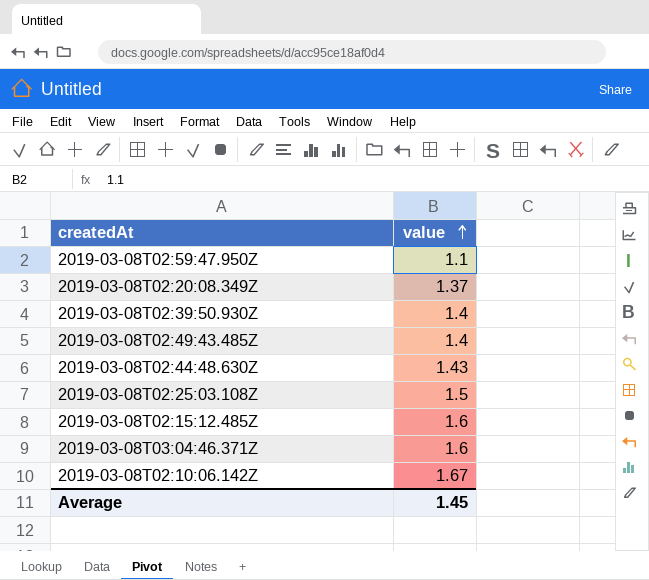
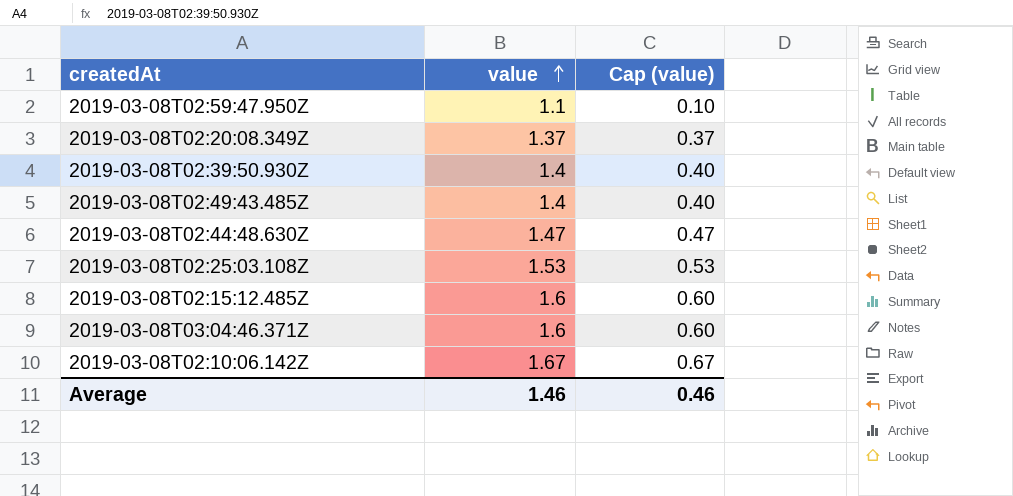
column Cap (value) | formula: none -> [value] - 1
2019-03-08T02:44:48.630Z | value: 1.43 -> 1.47
2019-03-08T02:25:03.108Z | value: 1.5 -> 1.53
Average | value: 1.45 -> 1.46

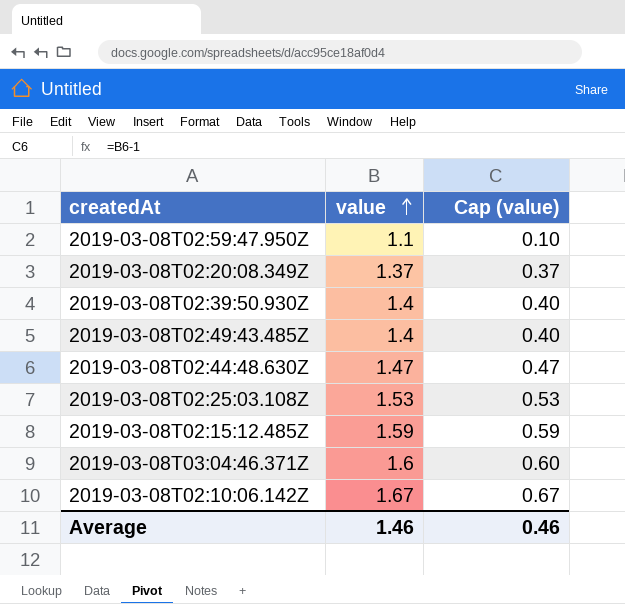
2019-03-08T02:15:12.485Z | value: 1.6 -> 1.59
2019-03-08T02:15:12.485Z | Cap (value): 0.60 -> 0.59

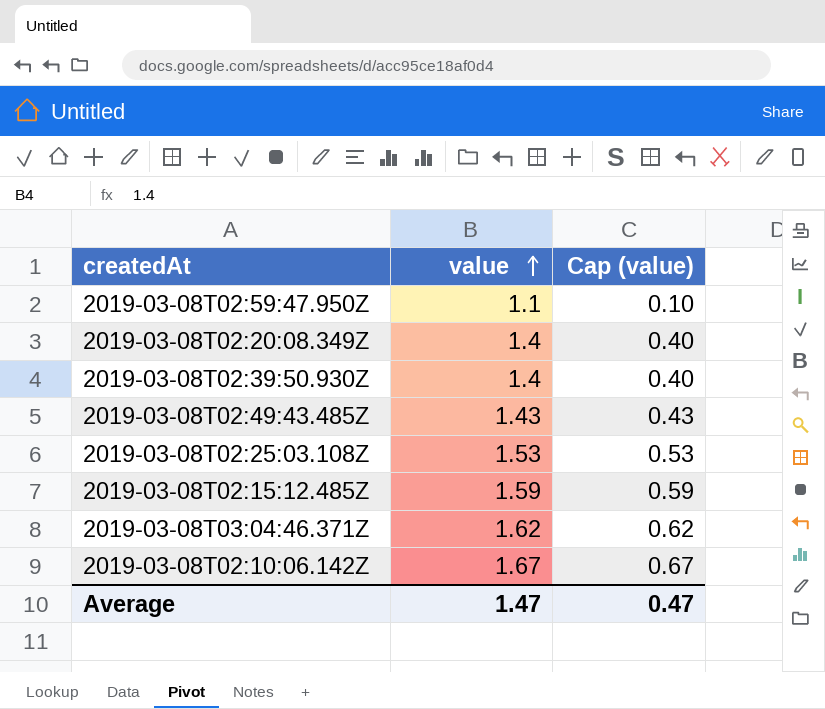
row 2019-03-08T02:44:48.630Z: 1.47 | 0.47 -> none
2019-03-08T02:20:08.349Z | value: 1.37 -> 1.4
2019-03-08T02:20:08.349Z | Cap (value): 0.37 -> 0.40
2019-03-08T02:49:43.485Z | value: 1.4 -> 1.43
2019-03-08T02:49:43.485Z | Cap (value): 0.40 -> 0.43
2019-03-08T03:04:46.371Z | value: 1.6 -> 1.62
2019-03-08T03:04:46.371Z | Cap (value): 0.60 -> 0.62
Average | value: 1.46 -> 1.47
Average | Cap (value): 0.46 -> 0.47

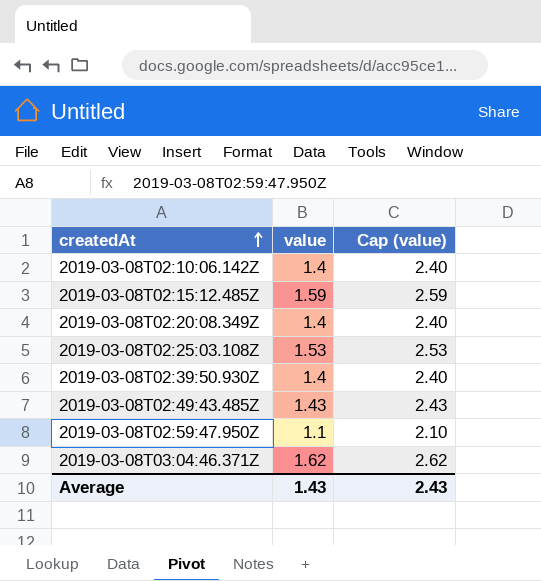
row order: value ascending -> createdAt ascending
column Cap (value) | formula: [value] - 1 -> [value] + 1
2019-03-08T02:10:06.142Z | value: 1.67 -> 1.4
Average | value: 1.47 -> 1.43
Average | Cap (value): 0.47 -> 2.43

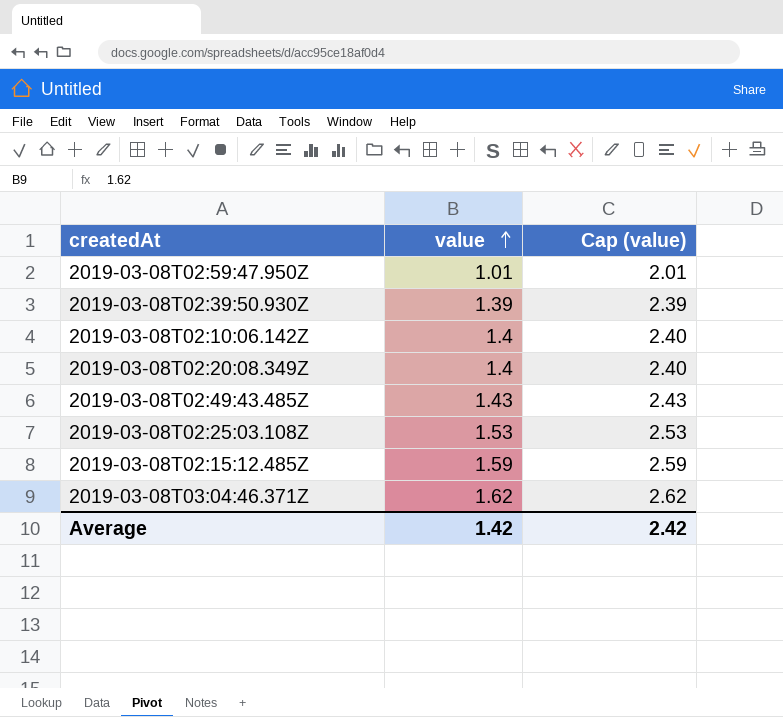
row order: createdAt ascending -> value ascending
2019-03-08T02:59:47.950Z | value: 1.1 -> 1.01
2019-03-08T02:59:47.950Z | Cap (value): 2.10 -> 2.01
2019-03-08T02:39:50.930Z | value: 1.4 -> 1.39
2019-03-08T02:39:50.930Z | Cap (value): 2.40 -> 2.39
Average | value: 1.43 -> 1.42
Average | Cap (value): 2.43 -> 2.42

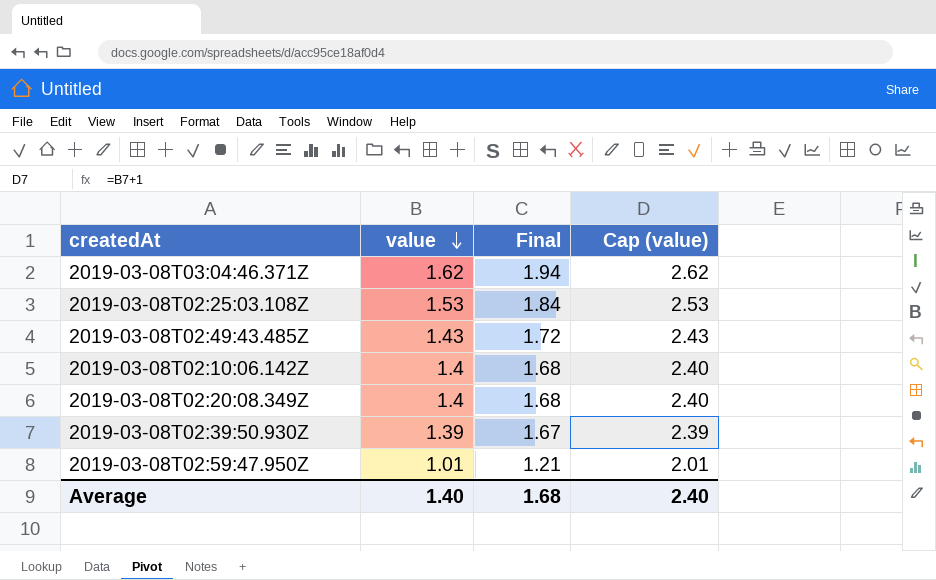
row order: value ascending -> value descending
column Final | formula: none -> [value] * 1.2
row 2019-03-08T02:15:12.485Z: 1.59 | 2.59 -> none
Average | value: 1.42 -> 1.40
Average | Cap (value): 2.42 -> 2.40

